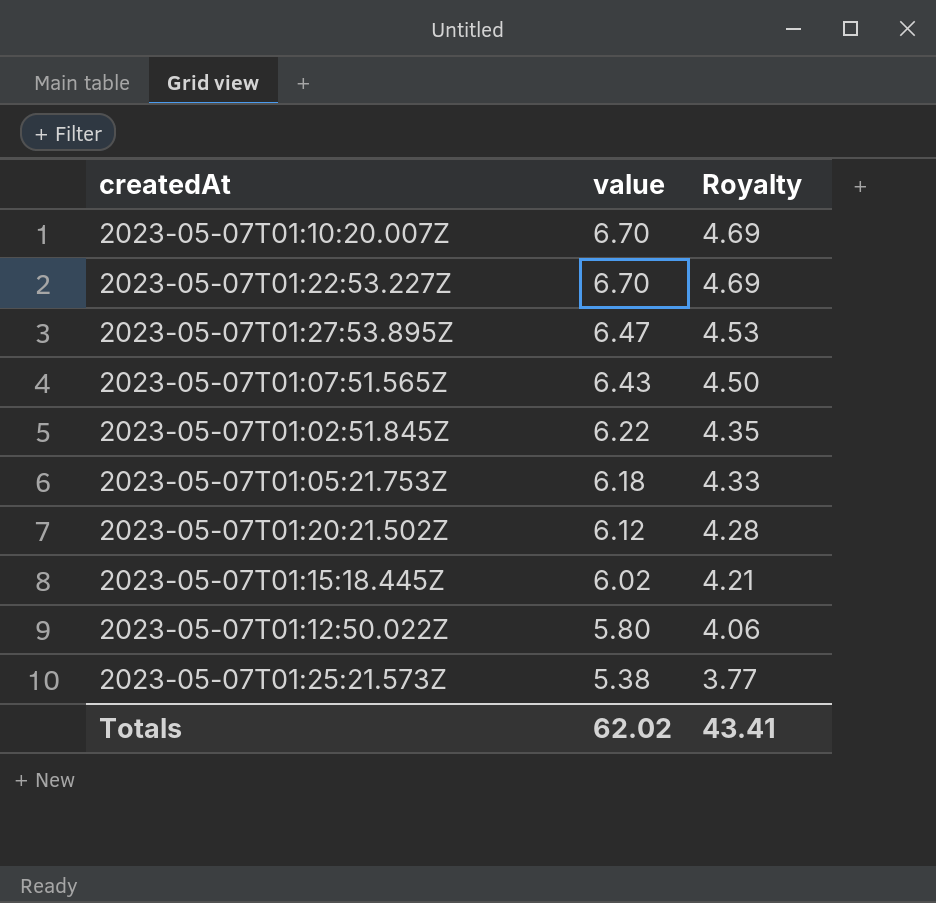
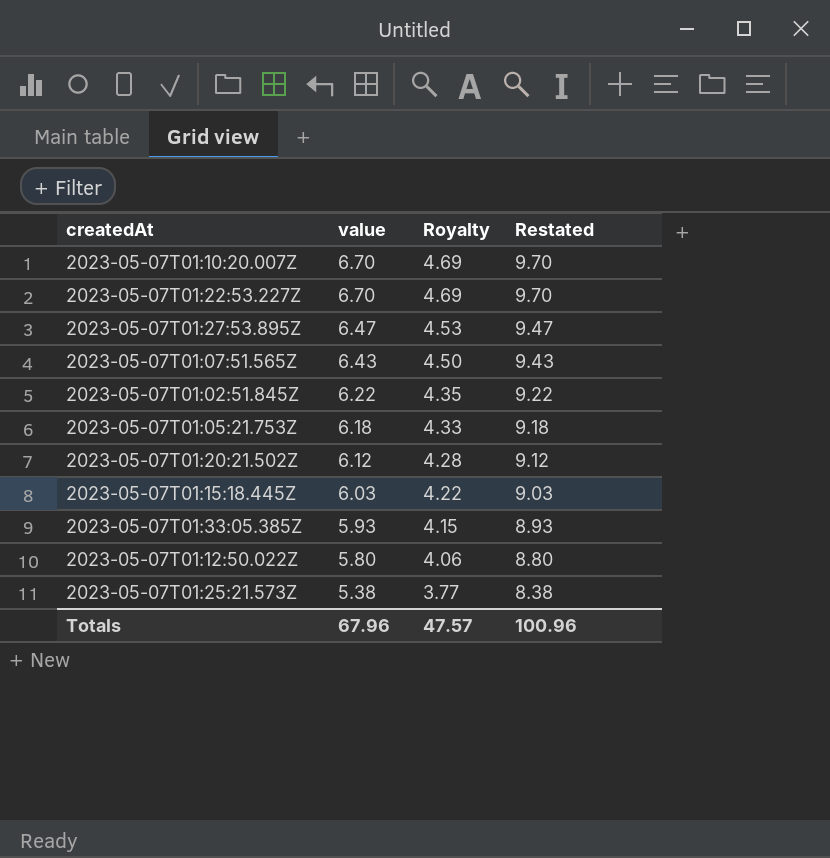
column Restated | formula: none -> [value] + 3
2023-05-07T01:15:18.445Z | value: 6.02 -> 6.03
2023-05-07T01:15:18.445Z | Royalty: 4.21 -> 4.22
row 2023-05-07T01:33:05.385Z: none -> 5.93 | 4.15 | 8.93
Totals | value: 62.02 -> 67.96
Totals | Royalty: 43.41 -> 47.57

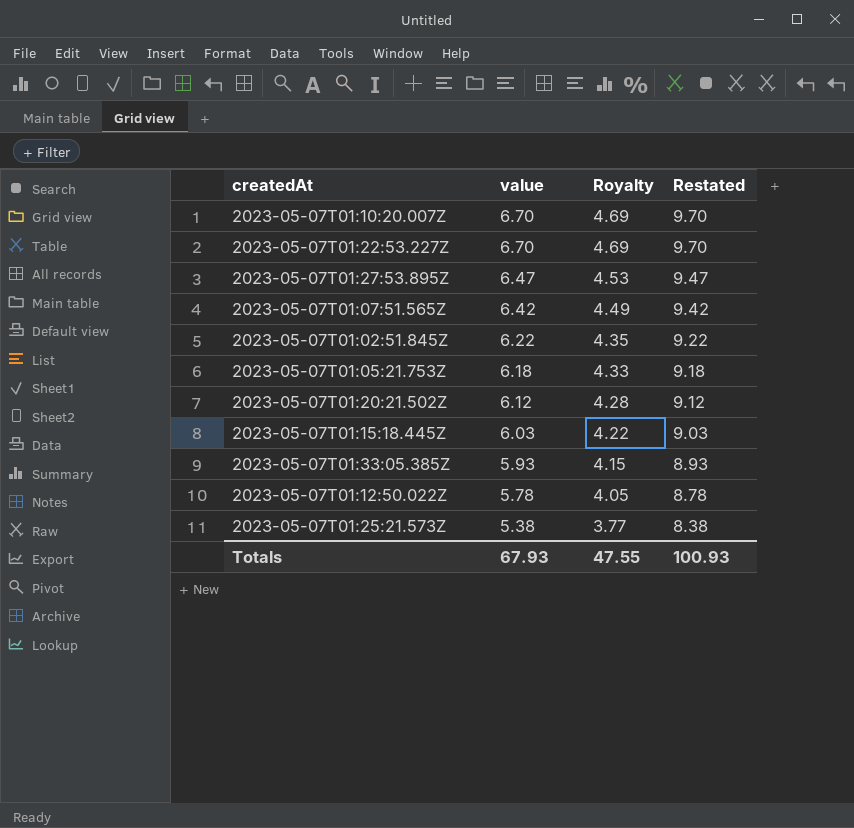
2023-05-07T01:07:51.565Z | value: 6.43 -> 6.42
2023-05-07T01:07:51.565Z | Royalty: 4.50 -> 4.49
2023-05-07T01:07:51.565Z | Restated: 9.43 -> 9.42
2023-05-07T01:12:50.022Z | value: 5.80 -> 5.78
2023-05-07T01:12:50.022Z | Royalty: 4.06 -> 4.05
2023-05-07T01:12:50.022Z | Restated: 8.80 -> 8.78
Totals | value: 67.96 -> 67.93
Totals | Royalty: 47.57 -> 47.55
Totals | Restated: 100.96 -> 100.93

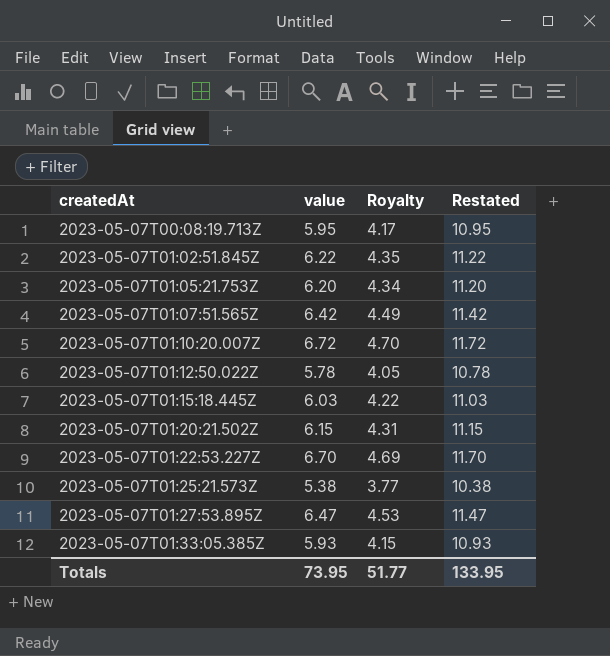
row order: value descending -> createdAt ascending
column Restated | formula: [value] + 3 -> [value] + 5
row 2023-05-07T00:08:19.713Z: none -> 5.95 | 4.17 | 10.95
2023-05-07T01:05:21.753Z | value: 6.18 -> 6.20
2023-05-07T01:05:21.753Z | Royalty: 4.33 -> 4.34
2023-05-07T01:10:20.007Z | value: 6.70 -> 6.72
2023-05-07T01:10:20.007Z | Royalty: 4.69 -> 4.70
2023-05-07T01:20:21.502Z | value: 6.12 -> 6.15
2023-05-07T01:20:21.502Z | Royalty: 4.28 -> 4.31
Totals | value: 67.93 -> 73.95
Totals | Royalty: 47.55 -> 51.77
Totals | Restated: 100.93 -> 133.95

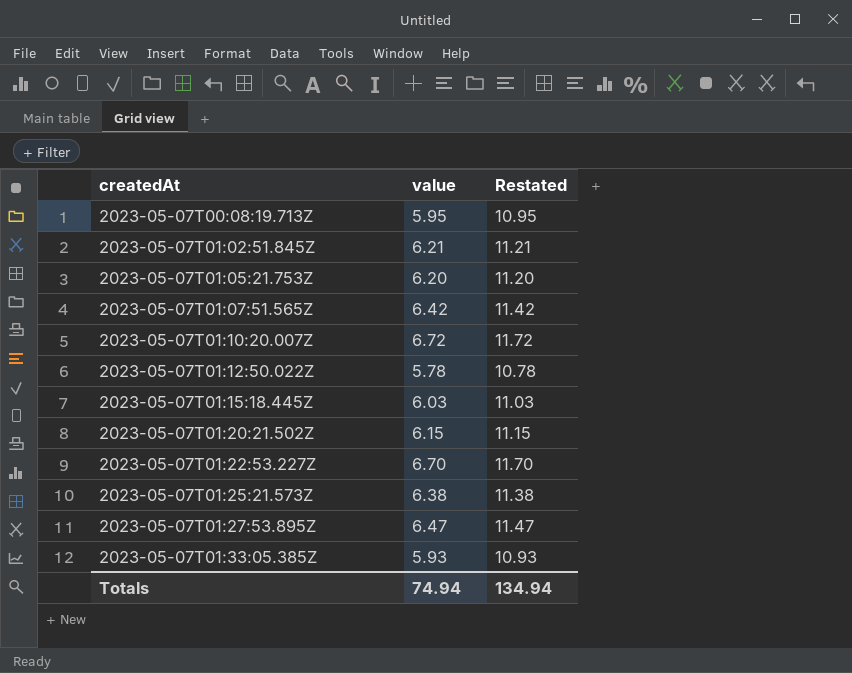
column Royalty | formula: [value] * 0.7 -> none
2023-05-07T01:02:51.845Z | value: 6.22 -> 6.21
2023-05-07T01:02:51.845Z | Restated: 11.22 -> 11.21
2023-05-07T01:25:21.573Z | value: 5.38 -> 6.38
2023-05-07T01:25:21.573Z | Restated: 10.38 -> 11.38
Totals | value: 73.95 -> 74.94
Totals | Restated: 133.95 -> 134.94

